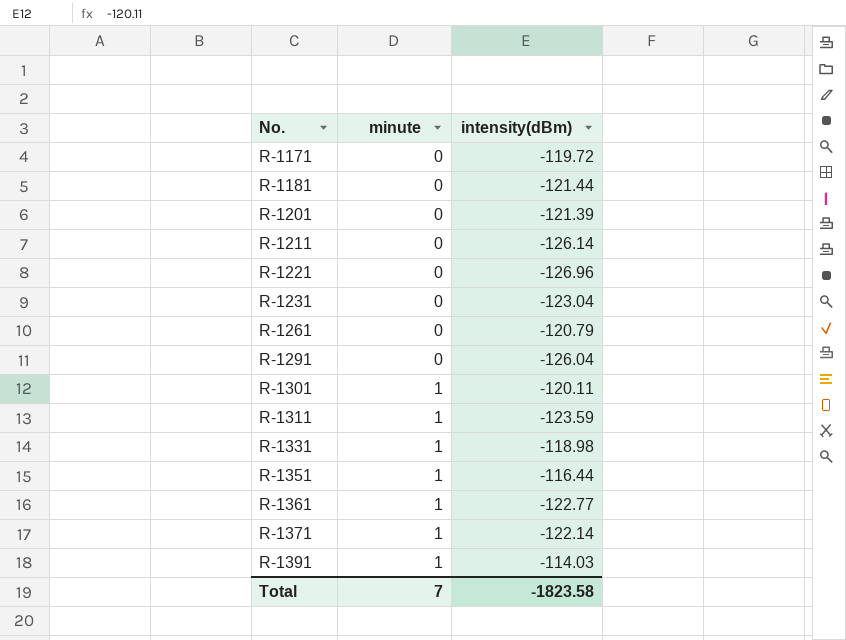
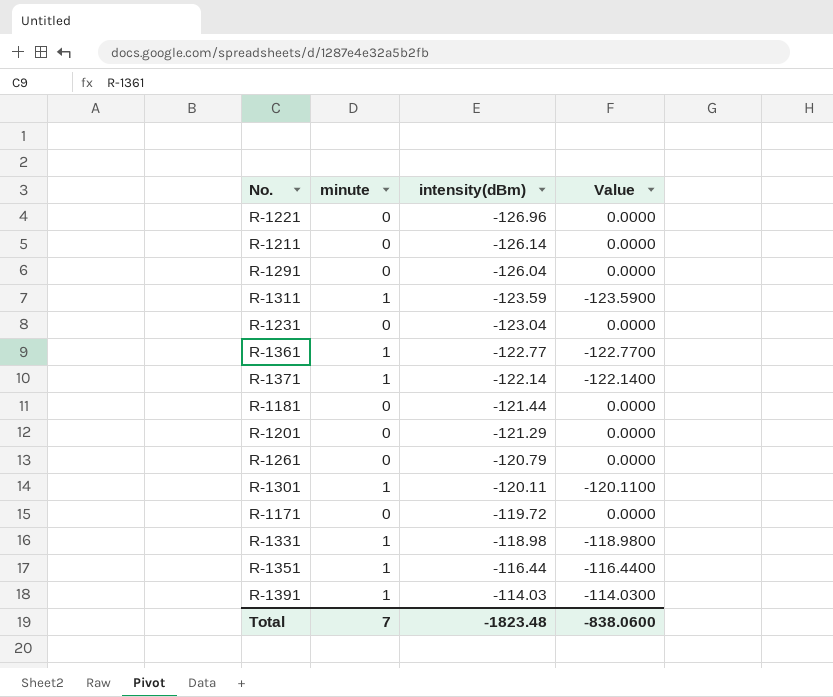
row order: No. ascending -> intensity(dBm) ascending
column Value | formula: none -> [minute] * [intensity(dBm)]
R-1201 | intensity(dBm): -121.39 -> -121.29
Total | intensity(dBm): -1823.58 -> -1823.48

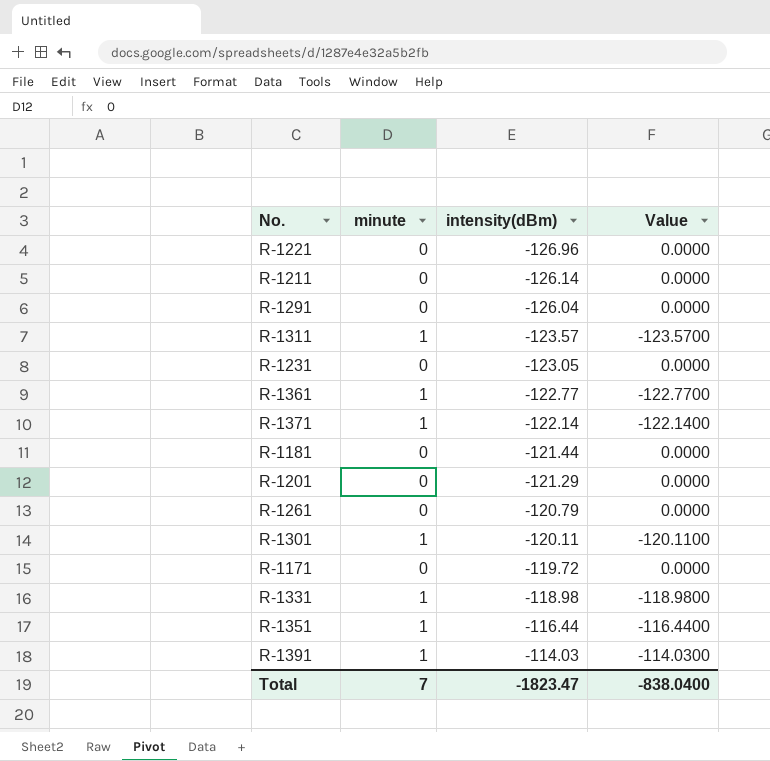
R-1311 | intensity(dBm): -123.59 -> -123.57
R-1311 | Value: -123.5900 -> -123.5700
R-1231 | intensity(dBm): -123.04 -> -123.05
Total | intensity(dBm): -1823.48 -> -1823.47
Total | Value: -838.0600 -> -838.0400

